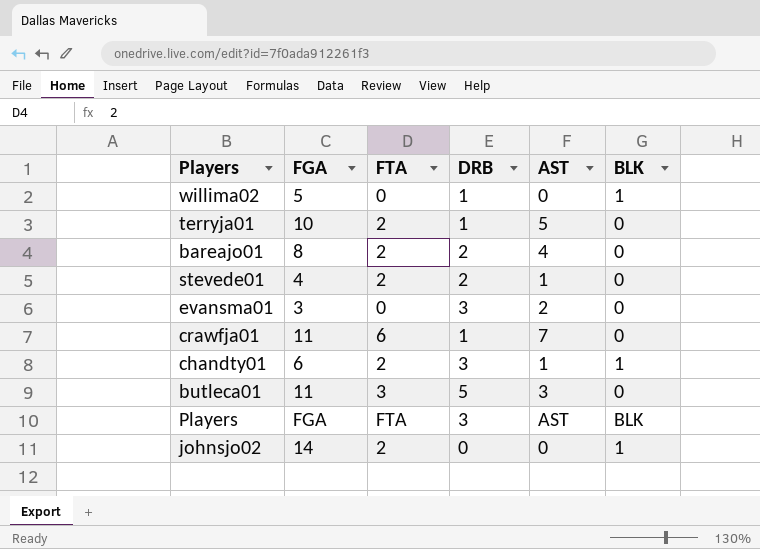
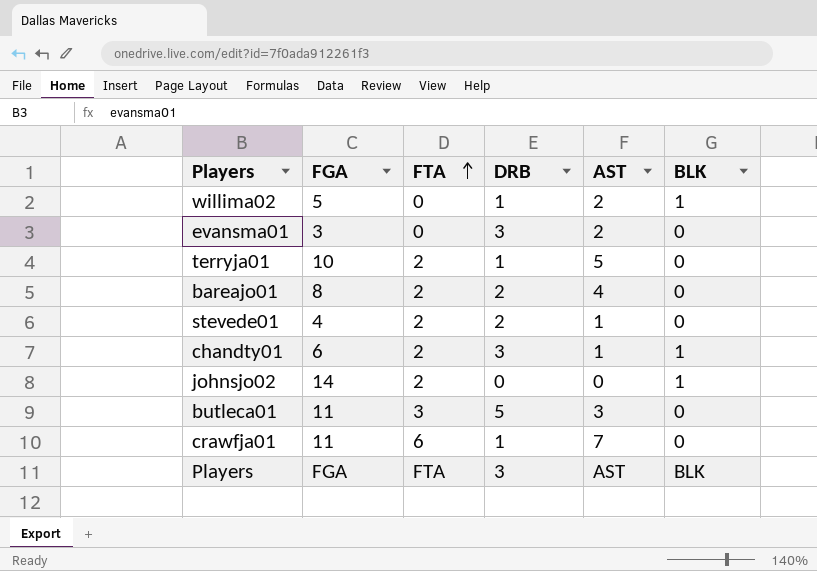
row order: none -> FTA ascending
willima02 | AST: 0 -> 2

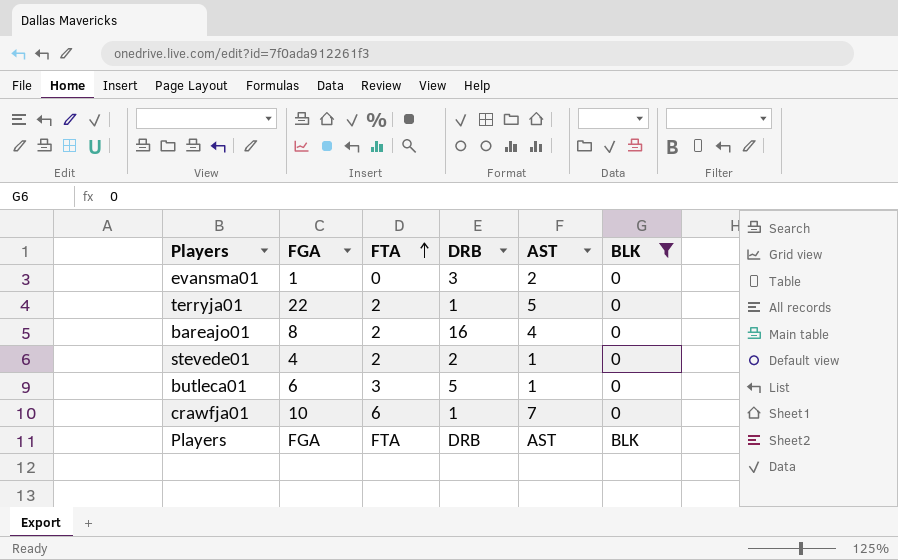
filter: none -> BLK != 1
evansma01 | FGA: 3 -> 1
terryja01 | FGA: 10 -> 22
bareajo01 | DRB: 2 -> 16
butleca01 | FGA: 11 -> 6
butleca01 | AST: 3 -> 1
crawfja01 | FGA: 11 -> 10
Players | DRB: 3 -> DRB

